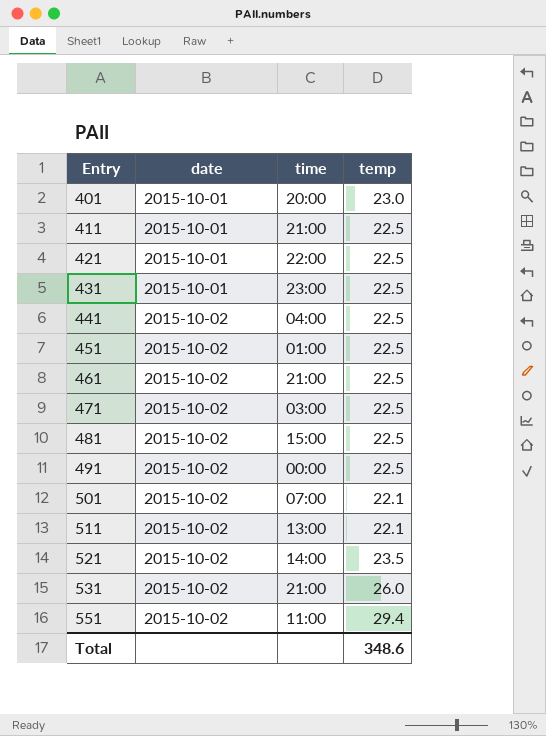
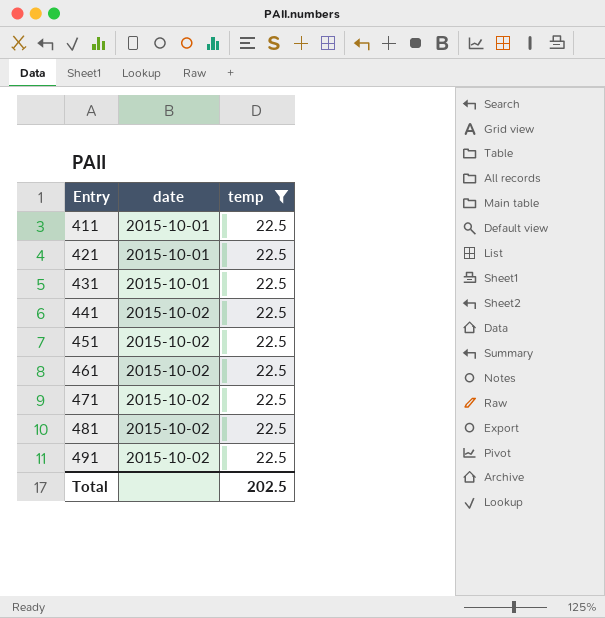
filter: none -> temp = 22.5
column time | position: 3 -> none
Total | temp: 348.6 -> 202.5

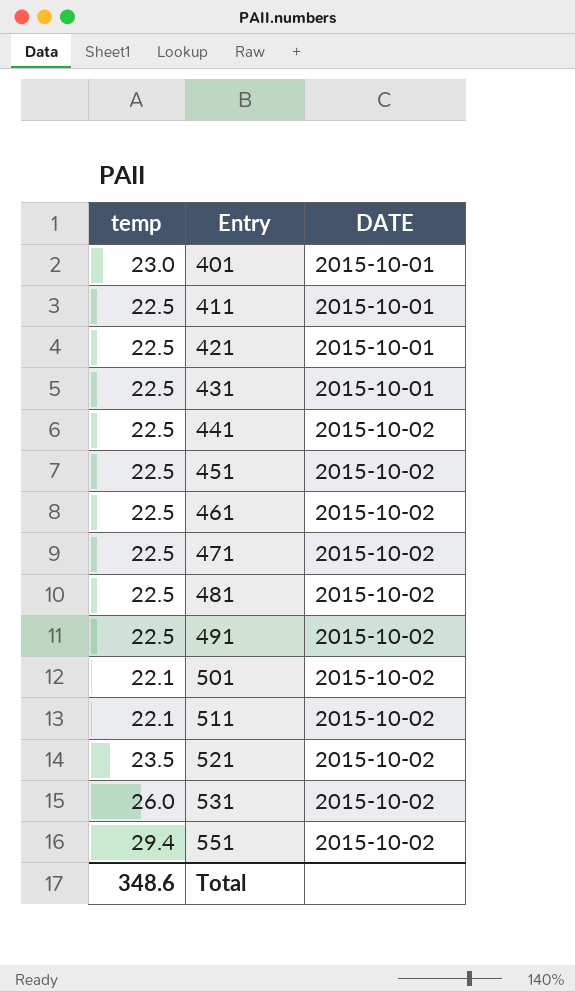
filter: temp = 22.5 -> none
column temp | position: 3 -> 1
column name: date -> DATE
Total | temp: 202.5 -> 348.6

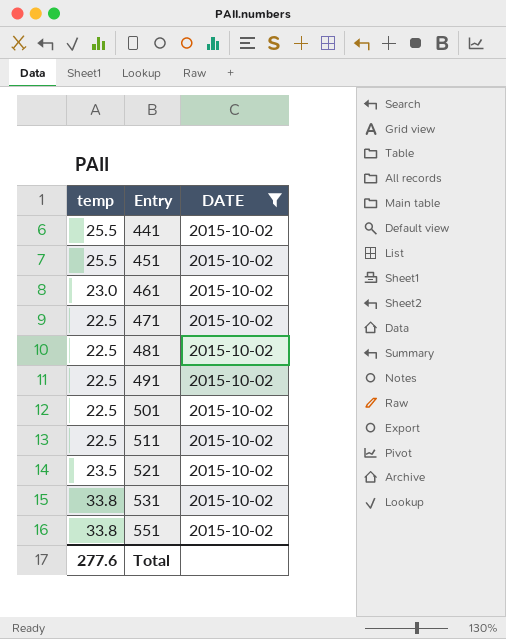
filter: none -> DATE = 2015-10-02
441 | temp: 22.5 -> 25.5
451 | temp: 22.5 -> 25.5
461 | temp: 22.5 -> 23.0
501 | temp: 22.1 -> 22.5
511 | temp: 22.1 -> 22.5
531 | temp: 26.0 -> 33.8
551 | temp: 29.4 -> 33.8
Total | temp: 348.6 -> 277.6

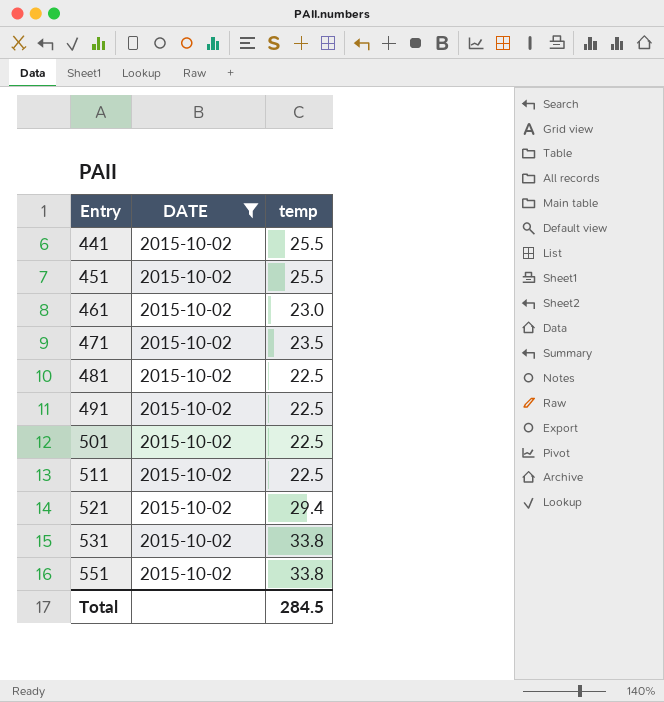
column temp | position: 1 -> 3
471 | temp: 22.5 -> 23.5
521 | temp: 23.5 -> 29.4
Total | temp: 277.6 -> 284.5

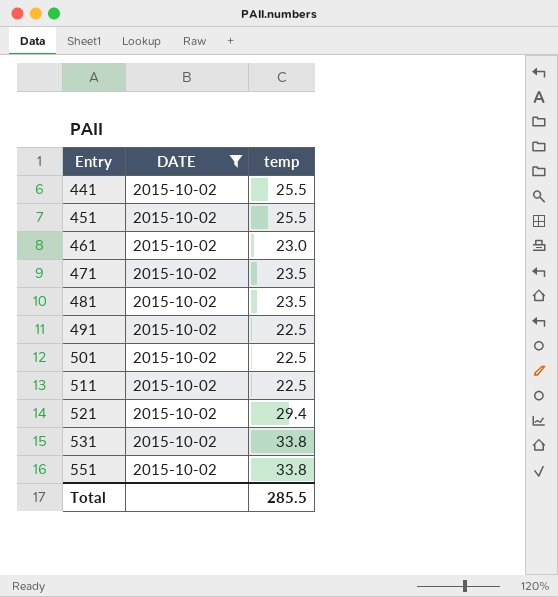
481 | temp: 22.5 -> 23.5
Total | temp: 284.5 -> 285.5

